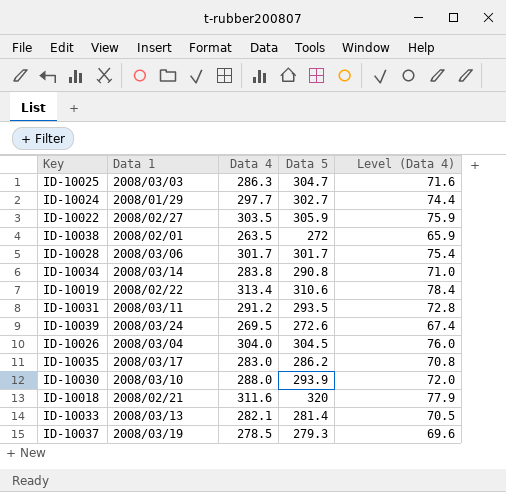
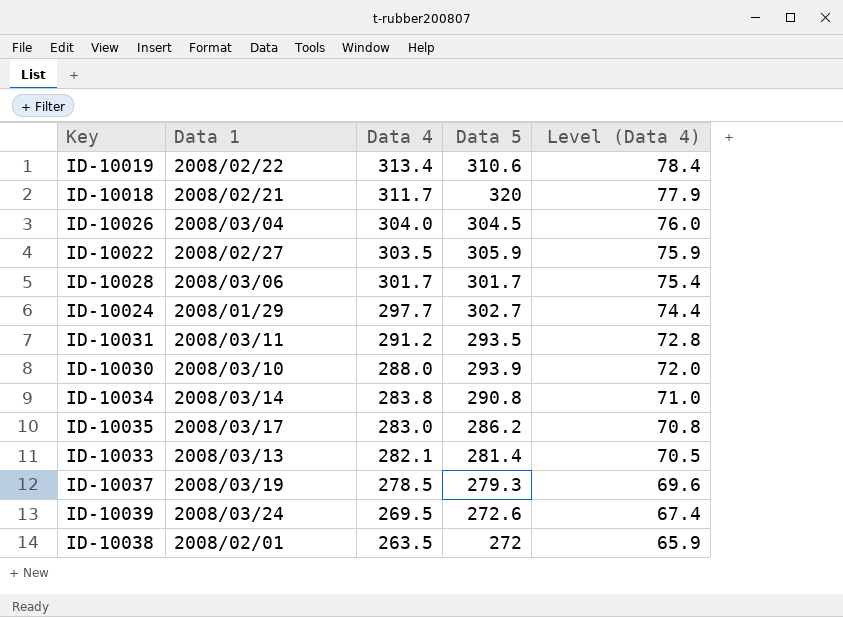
row order: none -> Data 4 descending
row ID-10025: 2008/03/03 | 286.3 | 304.7 | 71.6 -> none
ID-10018 | Data 4: 311.6 -> 311.7

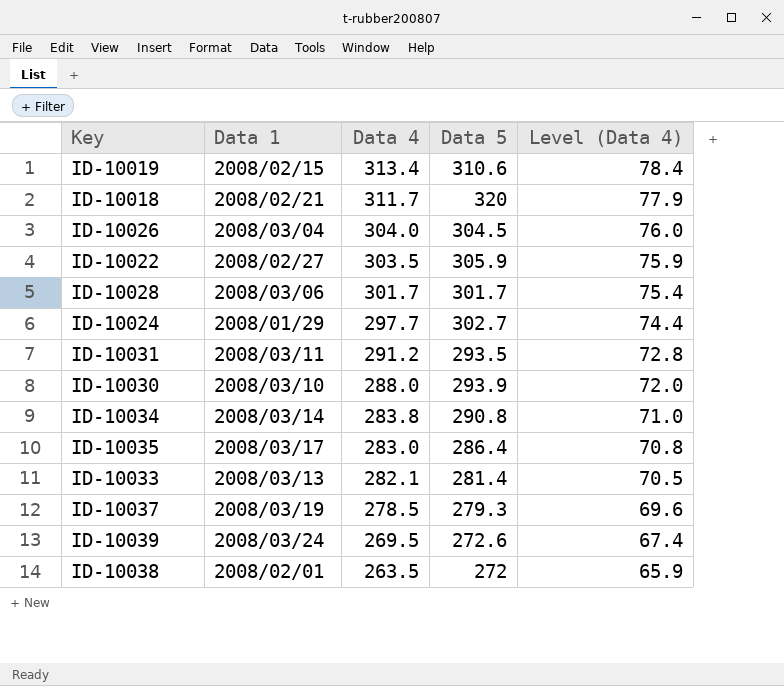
ID-10019 | Data 1: 2008/02/22 -> 2008/02/15
ID-10035 | Data 5: 286.2 -> 286.4

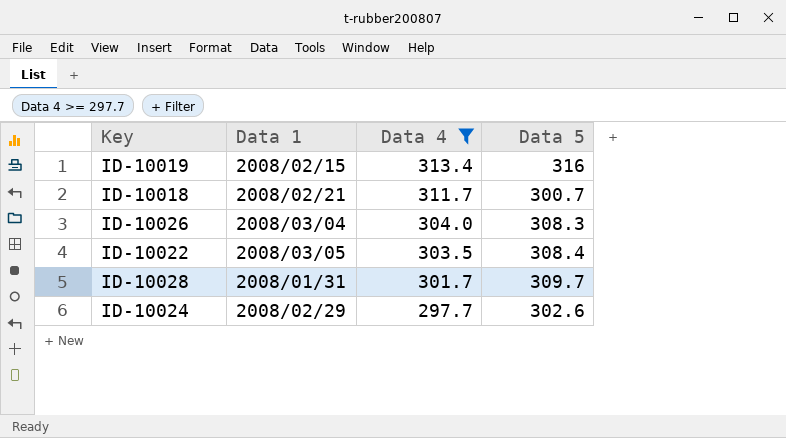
filter: none -> Data 4 >= 297.7
column Level (Data 4) | formula: [Data 4] * 0.25 -> none
ID-10019 | Data 5: 310.6 -> 316
ID-10018 | Data 5: 320 -> 300.7
ID-10026 | Data 5: 304.5 -> 308.3
ID-10022 | Data 1: 2008/02/27 -> 2008/03/05
ID-10022 | Data 5: 305.9 -> 308.4
ID-10028 | Data 1: 2008/03/06 -> 2008/01/31
ID-10028 | Data 5: 301.7 -> 309.7
ID-10024 | Data 1: 2008/01/29 -> 2008/02/29
ID-10024 | Data 5: 302.7 -> 302.6

